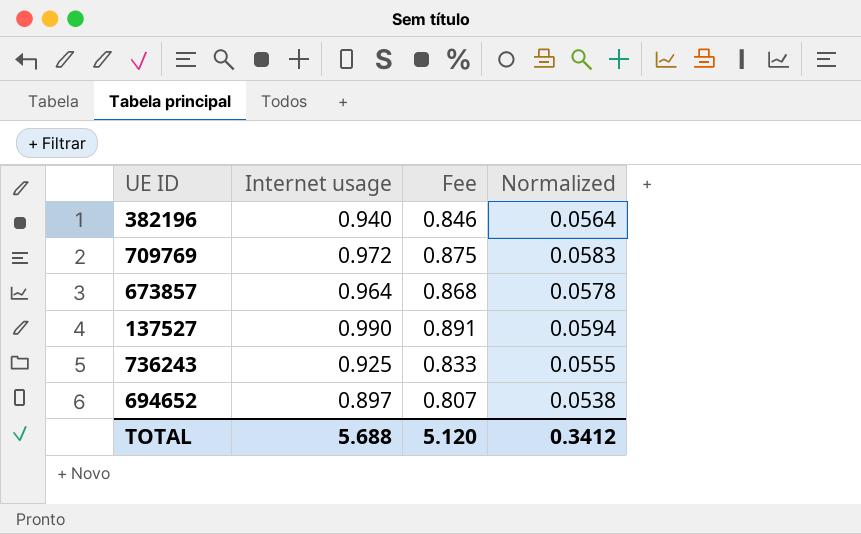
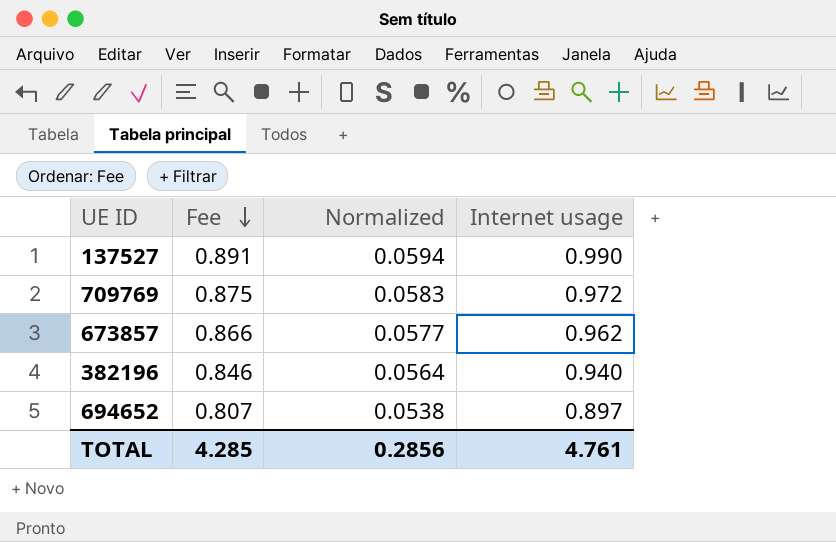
row order: none -> Fee descending
column Internet usage | position: 2 -> 4
row 736243: 0.925 | 0.833 | 0.0555 -> none
673857 | Fee: 0.868 -> 0.866
673857 | Normalized: 0.0578 -> 0.0577
673857 | Internet usage: 0.964 -> 0.962
TOTAL | Fee: 5.120 -> 4.285
TOTAL | Normalized: 0.3412 -> 0.2856
TOTAL | Internet usage: 5.688 -> 4.761

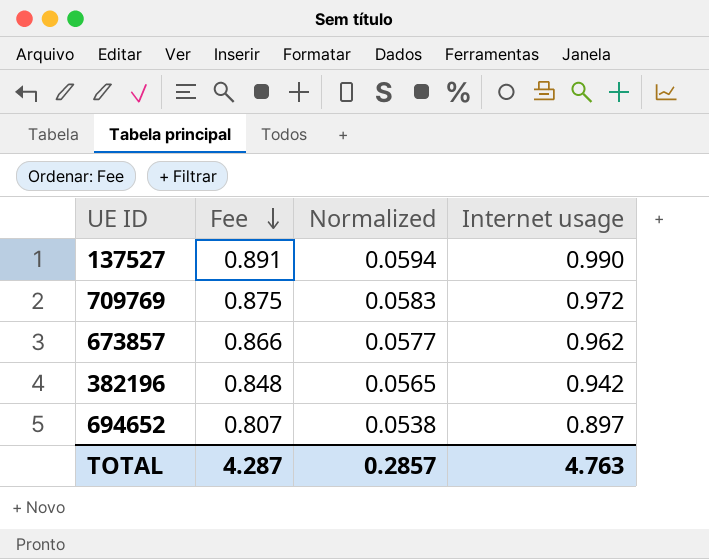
382196 | Fee: 0.846 -> 0.848
382196 | Normalized: 0.0564 -> 0.0565
382196 | Internet usage: 0.940 -> 0.942
TOTAL | Fee: 4.285 -> 4.287
TOTAL | Normalized: 0.2856 -> 0.2857
TOTAL | Internet usage: 4.761 -> 4.763

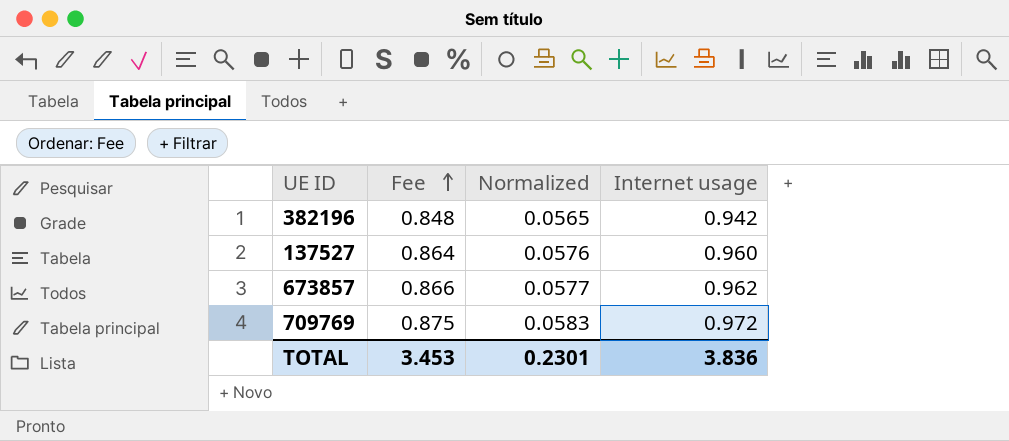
row order: Fee descending -> Fee ascending
row 694652: 0.807 | 0.0538 | 0.897 -> none
137527 | Fee: 0.891 -> 0.864
137527 | Normalized: 0.0594 -> 0.0576
137527 | Internet usage: 0.990 -> 0.960
TOTAL | Fee: 4.287 -> 3.453
TOTAL | Normalized: 0.2857 -> 0.2301
TOTAL | Internet usage: 4.763 -> 3.836

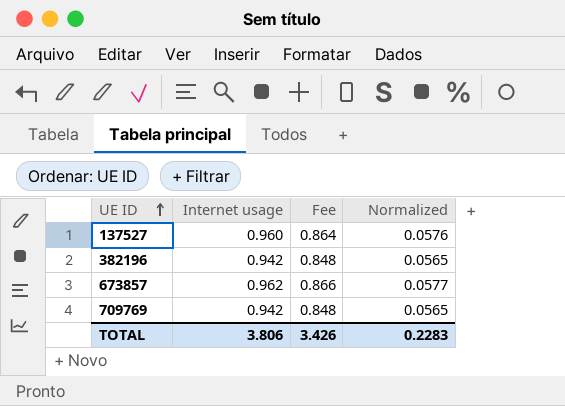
row order: Fee ascending -> UE ID ascending
column Internet usage | position: 4 -> 2
709769 | Internet usage: 0.972 -> 0.942
709769 | Fee: 0.875 -> 0.848
709769 | Normalized: 0.0583 -> 0.0565
TOTAL | Internet usage: 3.836 -> 3.806
TOTAL | Fee: 3.453 -> 3.426
TOTAL | Normalized: 0.2301 -> 0.2283

